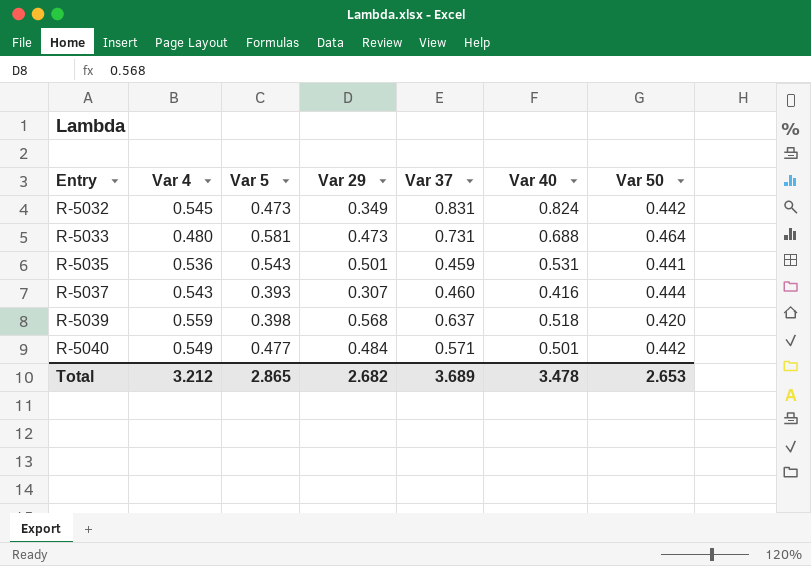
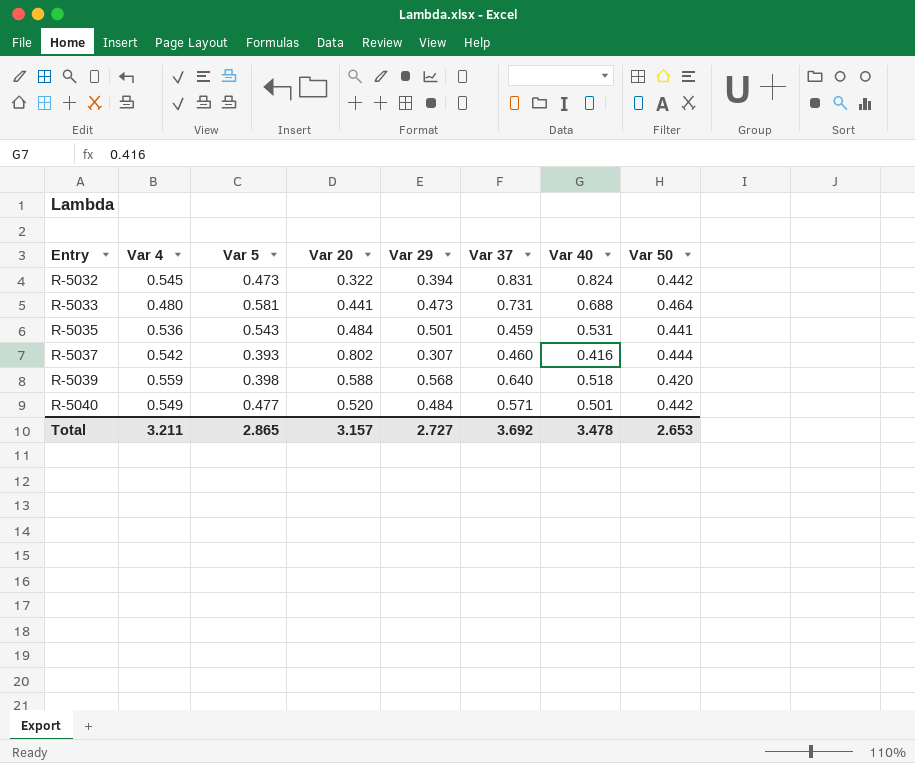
column Var 20 | position: none -> 4
R-5032 | Var 29: 0.349 -> 0.394
R-5037 | Var 4: 0.543 -> 0.542
R-5039 | Var 37: 0.637 -> 0.640
Total | Var 4: 3.212 -> 3.211
Total | Var 29: 2.682 -> 2.727
Total | Var 37: 3.689 -> 3.692

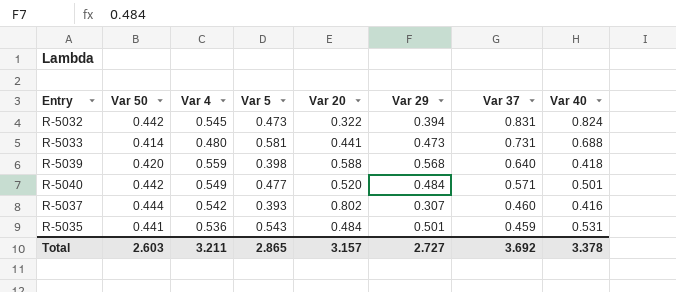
row order: Entry ascending -> Var 37 descending
column Var 50 | position: 8 -> 2
R-5033 | Var 50: 0.464 -> 0.414
R-5039 | Var 40: 0.518 -> 0.418
Total | Var 50: 2.653 -> 2.603
Total | Var 40: 3.478 -> 3.378

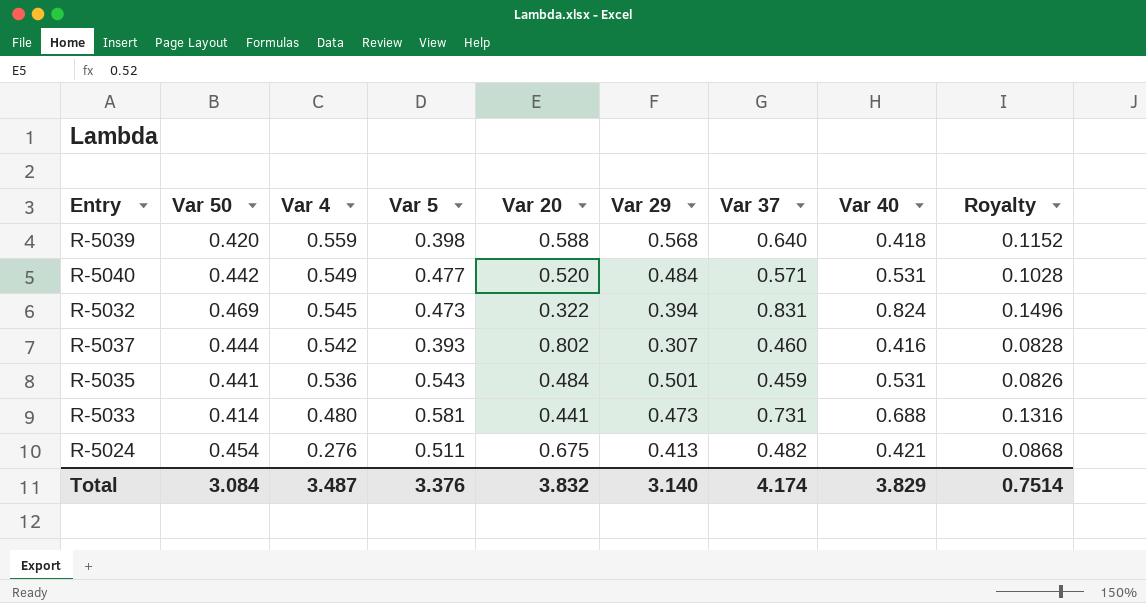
row order: Var 37 descending -> Var 4 descending
column Royalty | formula: none -> [Var 37] * 0.18
R-5040 | Var 40: 0.501 -> 0.531
R-5032 | Var 50: 0.442 -> 0.469
row R-5024: none -> 0.454 | 0.276 | 0.511 | 0.675 | 0.413 | 0.482 | 0.421 | 0.0868
Total | Var 50: 2.603 -> 3.084
Total | Var 4: 3.211 -> 3.487
Total | Var 5: 2.865 -> 3.376
Total | Var 20: 3.157 -> 3.832
Total | Var 29: 2.727 -> 3.140
Total | Var 37: 3.692 -> 4.174
Total | Var 40: 3.378 -> 3.829

